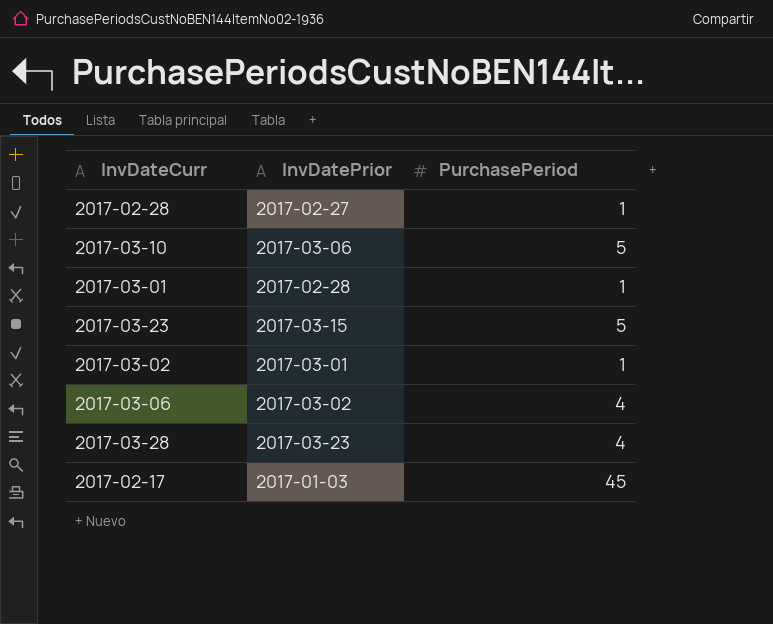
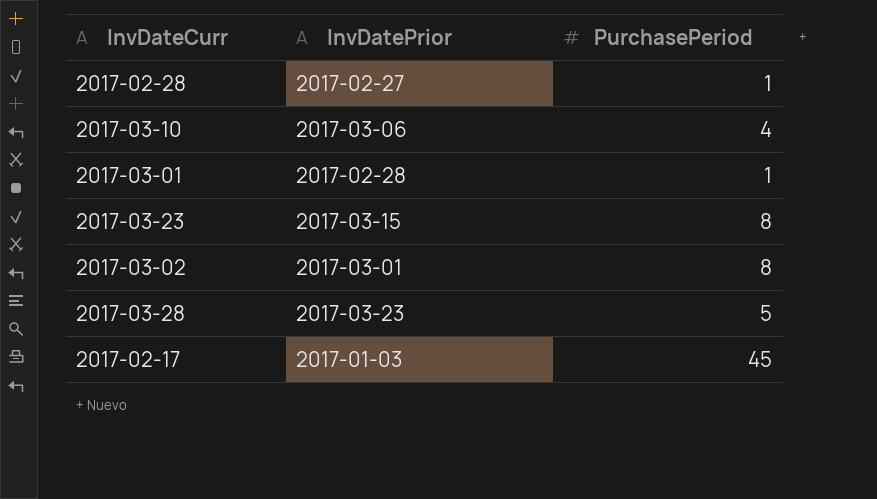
row 2017-03-06: 2017-03-02 | 4 -> none
2017-03-10 | PurchasePeriod: 5 -> 4
2017-03-23 | PurchasePeriod: 5 -> 8
2017-03-02 | PurchasePeriod: 1 -> 8
2017-03-28 | PurchasePeriod: 4 -> 5

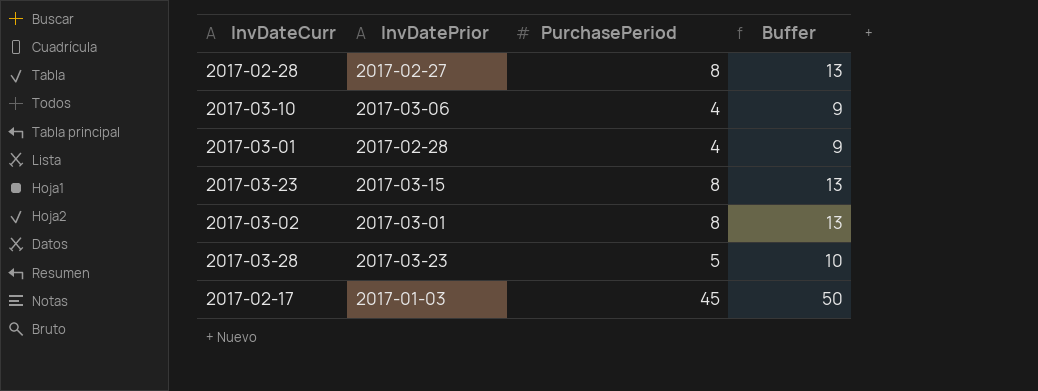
column Buffer | formula: none -> [PurchasePeriod] + 5
2017-02-28 | PurchasePeriod: 1 -> 8
2017-03-01 | PurchasePeriod: 1 -> 4

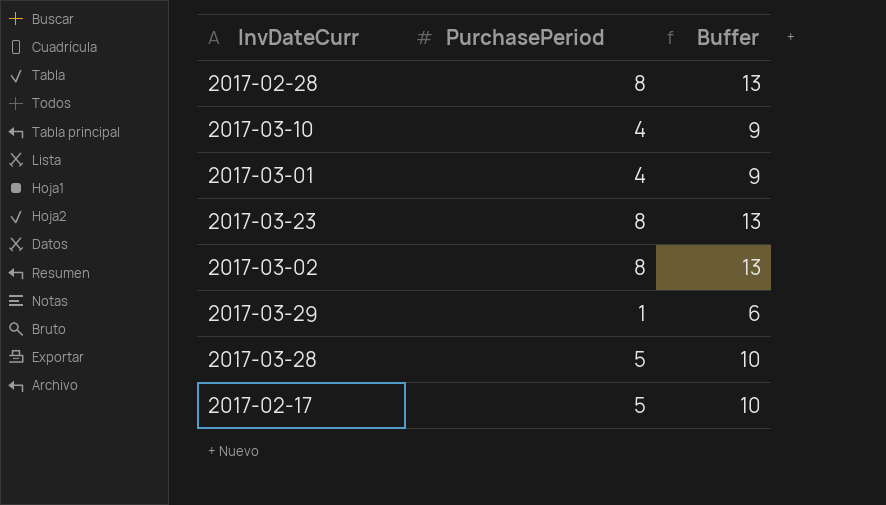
column InvDatePrior | position: 2 -> none
row 2017-03-29: none -> 1 | 6
2017-02-17 | PurchasePeriod: 45 -> 5
2017-02-17 | Buffer: 50 -> 10

